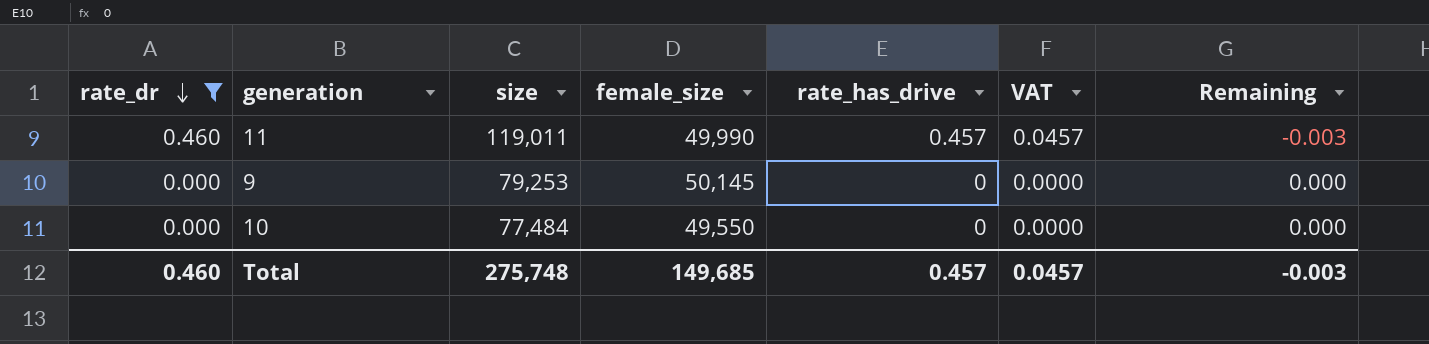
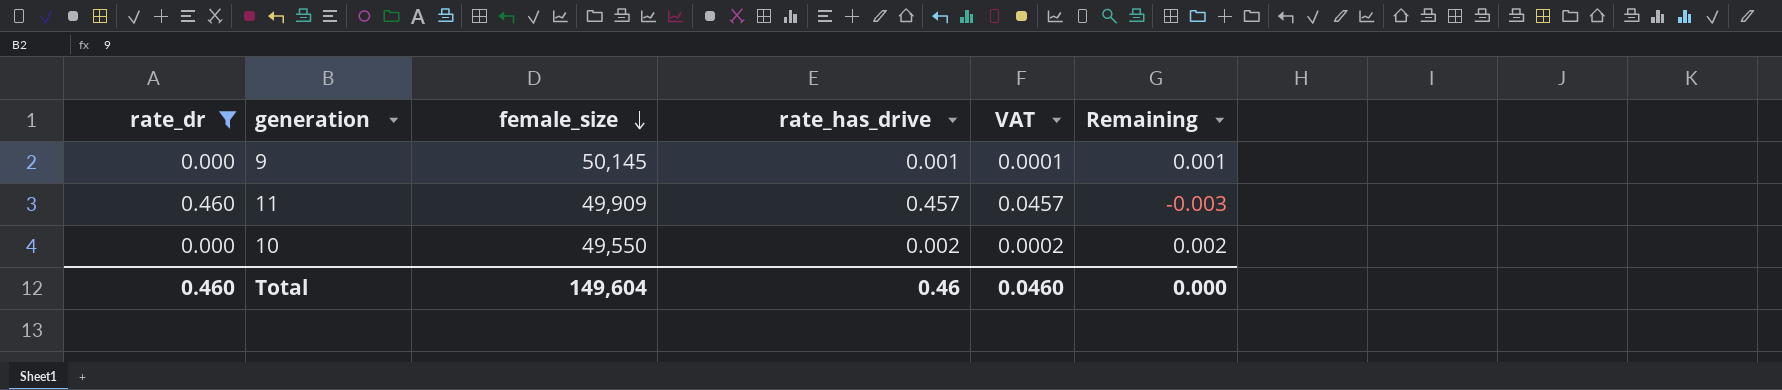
row order: rate_dr descending -> female_size descending
column size | position: 3 -> none
9 | rate_has_drive: 0 -> 0.001
9 | VAT: 0.0000 -> 0.0001
9 | Remaining: 0.000 -> 0.001
11 | female_size: 49,990 -> 49,909
10 | rate_has_drive: 0 -> 0.002
10 | VAT: 0.0000 -> 0.0002
10 | Remaining: 0.000 -> 0.002
Total | female_size: 149,685 -> 149,604
Total | rate_has_drive: 0.457 -> 0.46
Total | VAT: 0.0457 -> 0.0460
Total | Remaining: -0.003 -> 0.000

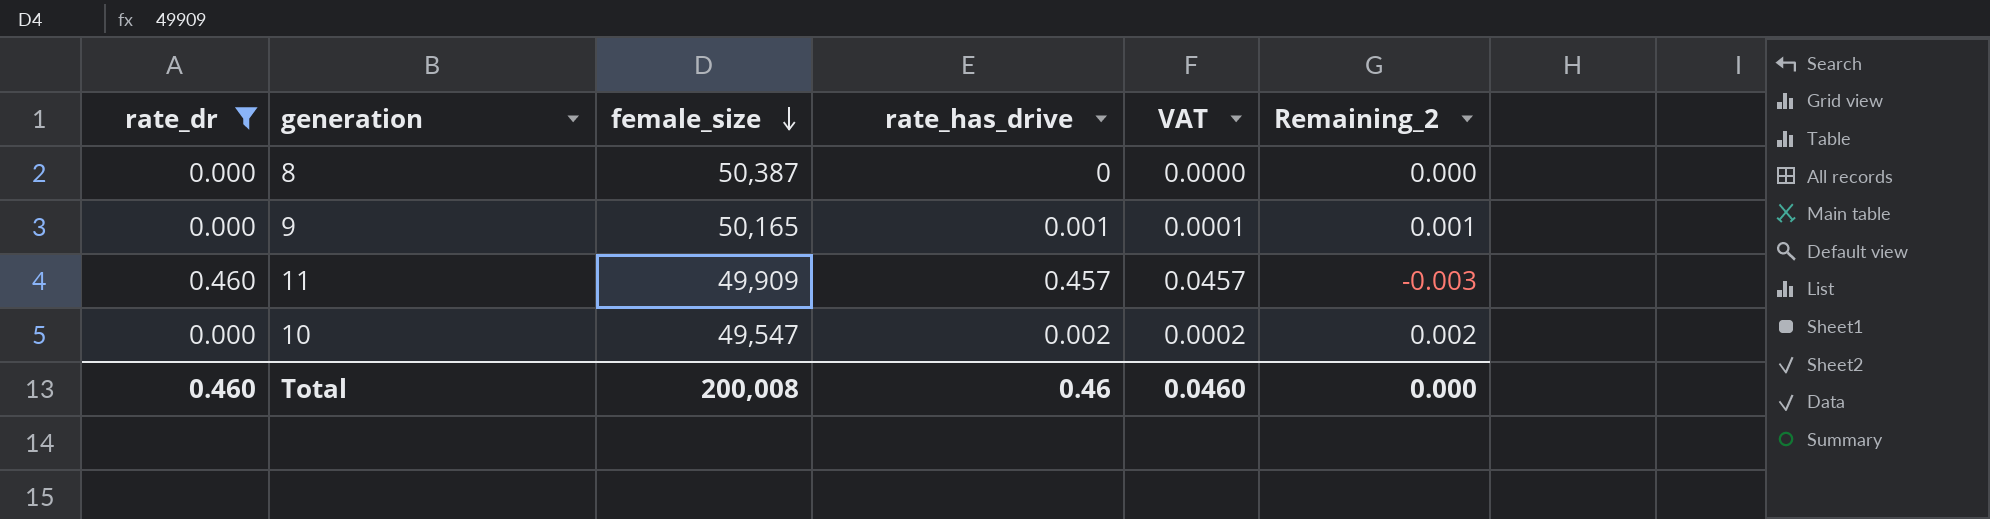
column name: Remaining -> Remaining_2
row 8: none -> 0.000 | 50,387 | 0 | 0.0000 | 0.000
9 | female_size: 50,145 -> 50,165
10 | female_size: 49,550 -> 49,547
Total | female_size: 149,604 -> 200,008

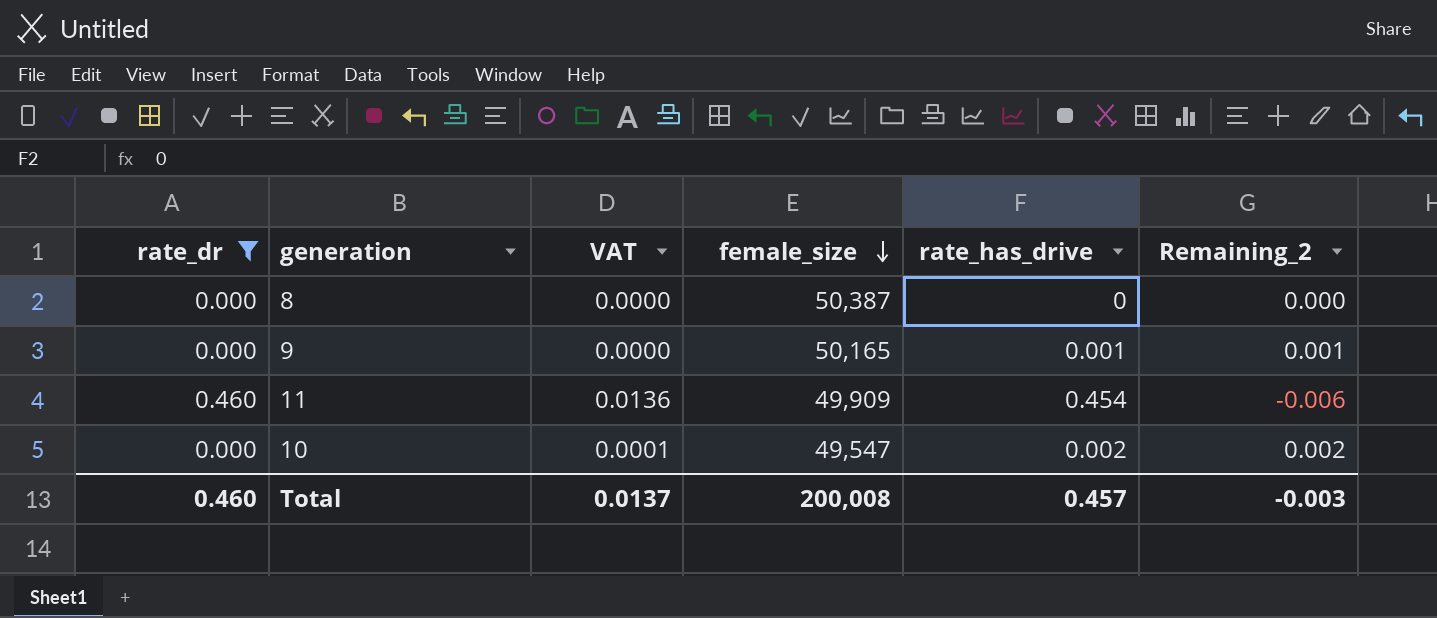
column VAT | formula: [rate_has_drive] * 0.1 -> [rate_has_drive] * 0.03
column VAT | position: 5 -> 3
11 | rate_has_drive: 0.457 -> 0.454
11 | Remaining_2: -0.003 -> -0.006
Total | VAT: 0.0460 -> 0.0137
Total | rate_has_drive: 0.46 -> 0.457
Total | Remaining_2: 0.000 -> -0.003

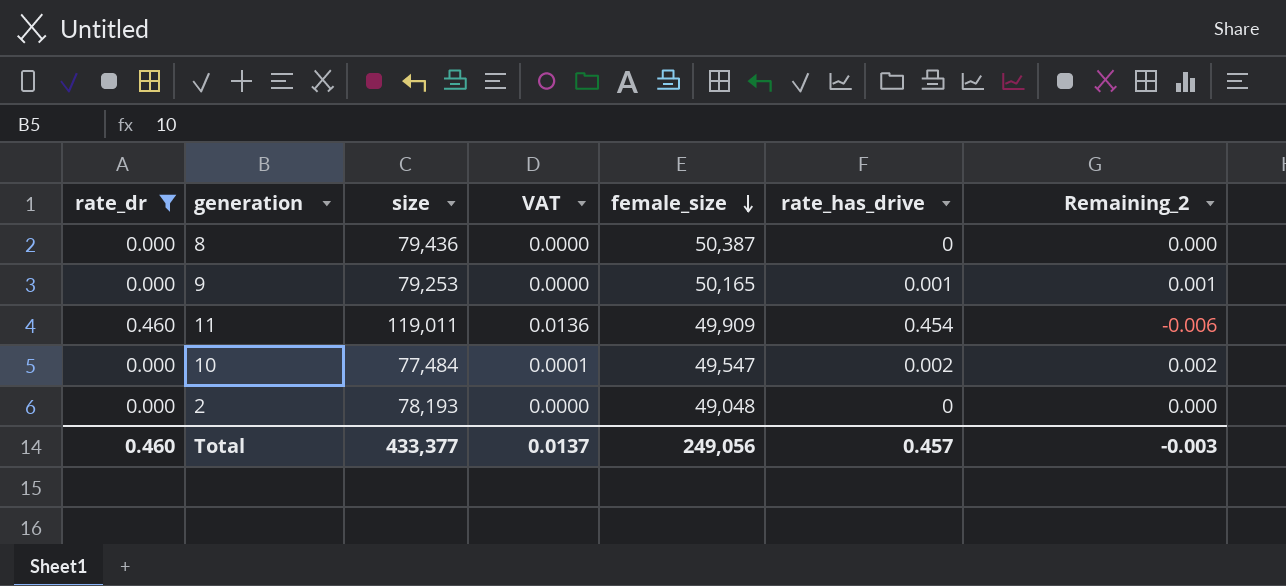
column size | position: none -> 3
row 2: none -> 0.000 | 78,193 | 0.0000 | 49,048 | 0 | 0.000
Total | female_size: 200,008 -> 249,056

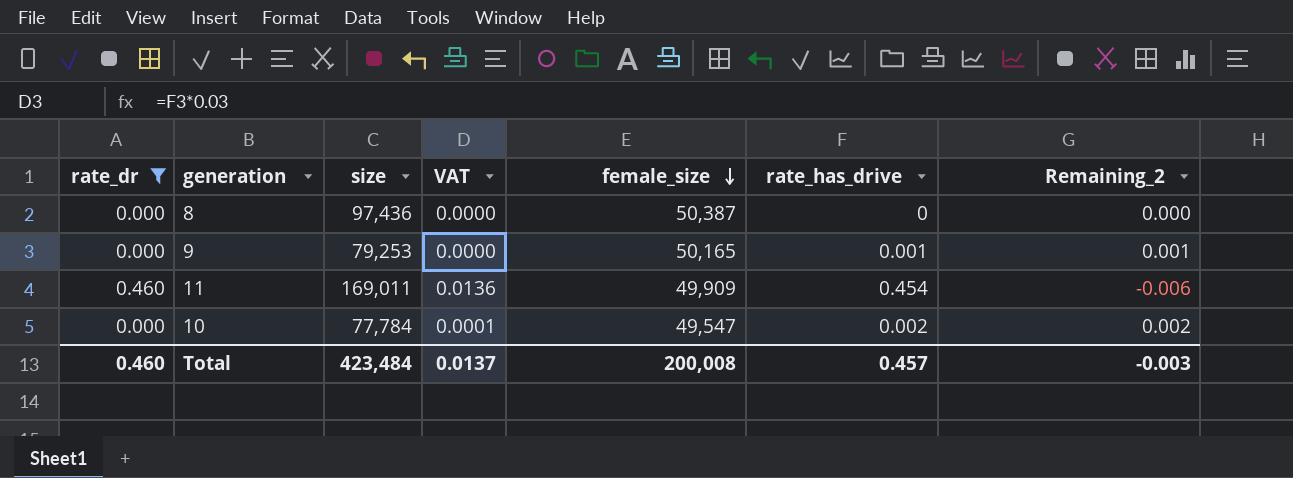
row 2: 0.000 | 78,193 | 0.0000 | 49,048 | 0 | 0.000 -> none
8 | size: 79,436 -> 97,436
11 | size: 119,011 -> 169,011
10 | size: 77,484 -> 77,784
Total | size: 433,377 -> 423,484
Total | female_size: 249,056 -> 200,008

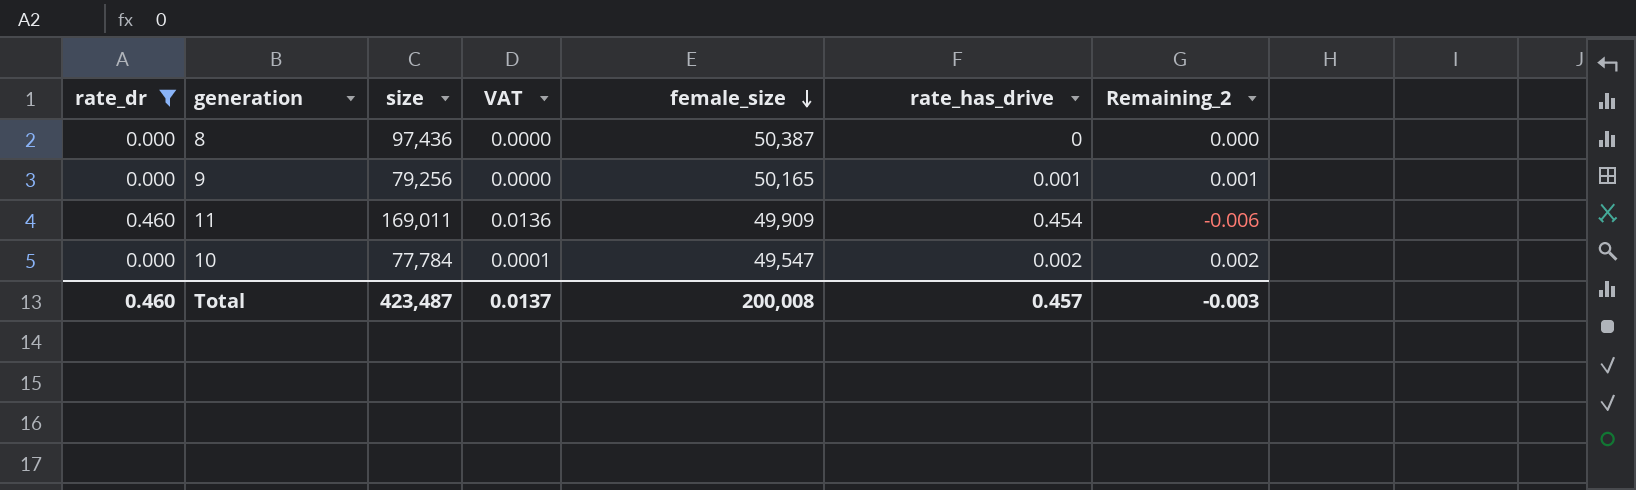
9 | size: 79,253 -> 79,256
Total | size: 423,484 -> 423,487

